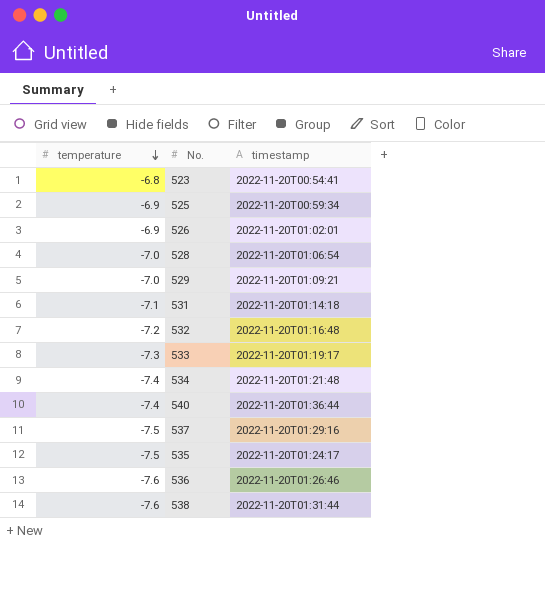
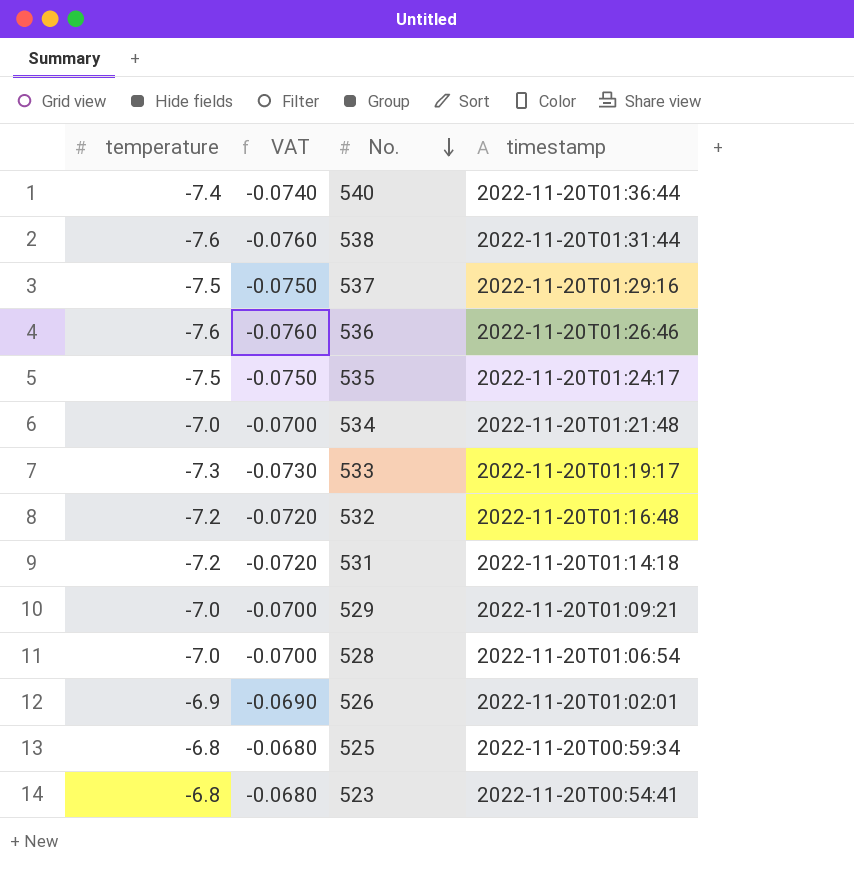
row order: temperature descending -> No. descending
column VAT | formula: none -> [temperature] * 0.01
534 | temperature: -7.4 -> -7.0
531 | temperature: -7.1 -> -7.2
525 | temperature: -6.9 -> -6.8

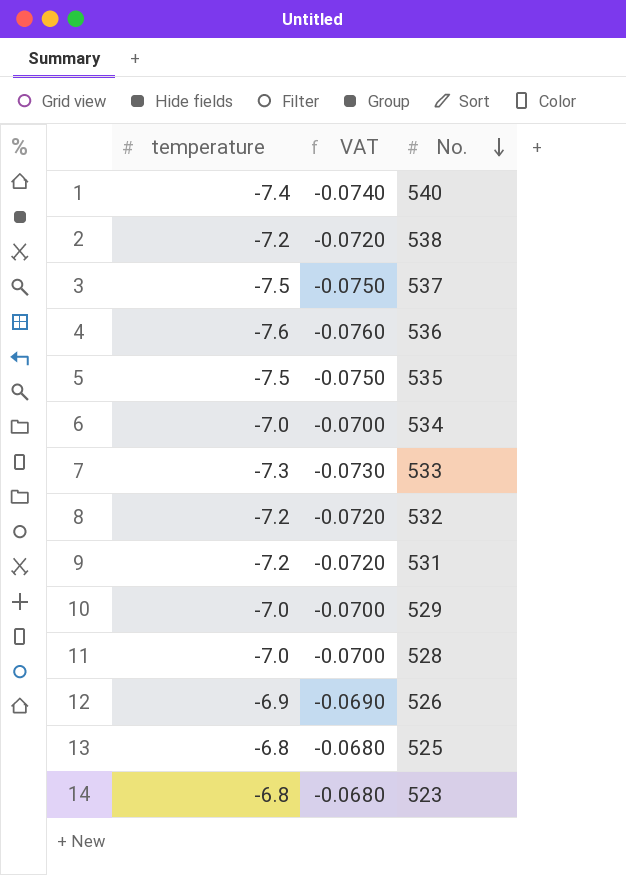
column timestamp | position: 4 -> none
538 | temperature: -7.6 -> -7.2
538 | VAT: -0.0760 -> -0.0720

